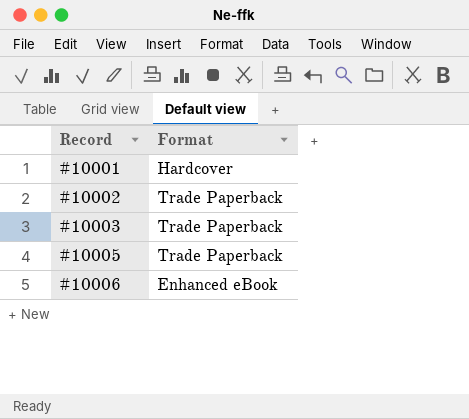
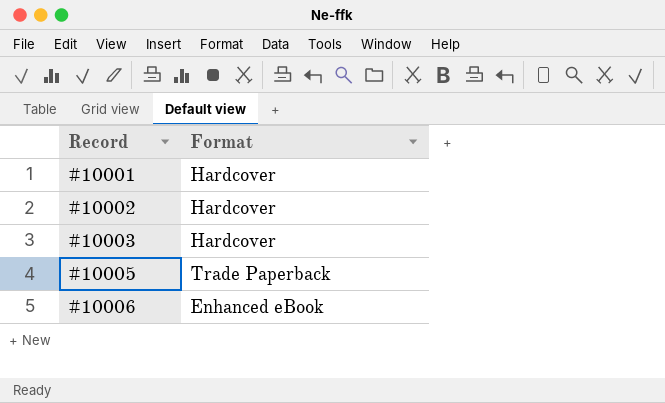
#10002 | Format: Trade Paperback -> Hardcover
#10003 | Format: Trade Paperback -> Hardcover

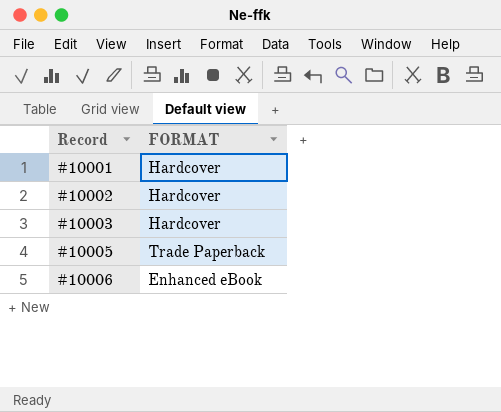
column name: Format -> FORMAT

